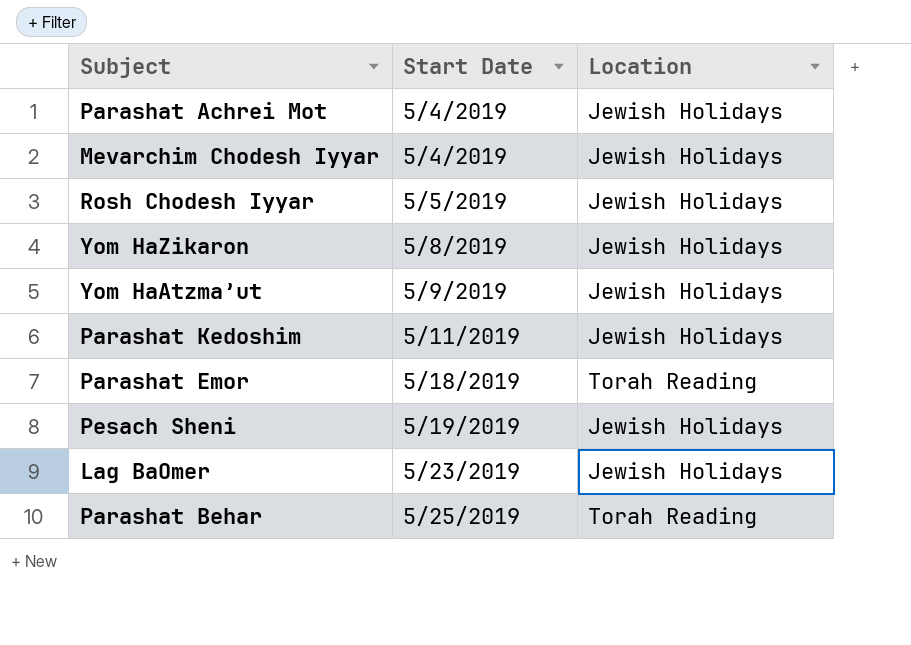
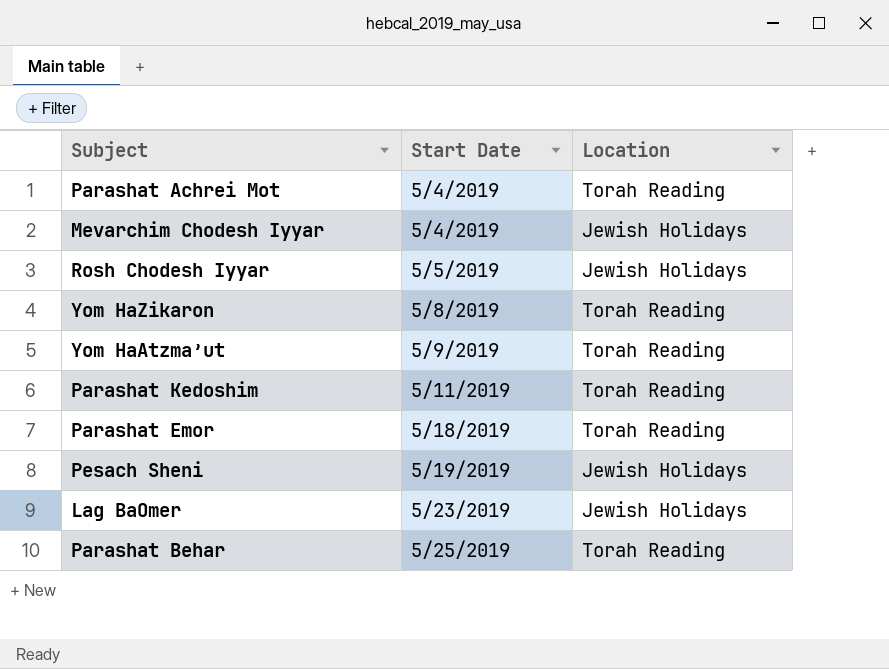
Parashat Achrei Mot | Location: Jewish Holidays -> Torah Reading
Yom HaZikaron | Location: Jewish Holidays -> Torah Reading
Yom HaAtzma’ut | Location: Jewish Holidays -> Torah Reading
Parashat Kedoshim | Location: Jewish Holidays -> Torah Reading

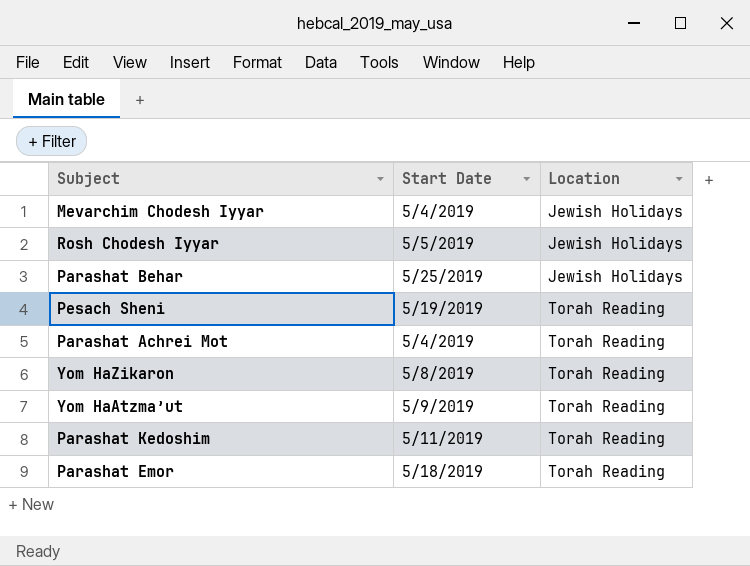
row order: Start Date ascending -> Location ascending
row Lag BaOmer: 5/23/2019 | Jewish Holidays -> none
Parashat Behar | Location: Torah Reading -> Jewish Holidays
Pesach Sheni | Location: Jewish Holidays -> Torah Reading

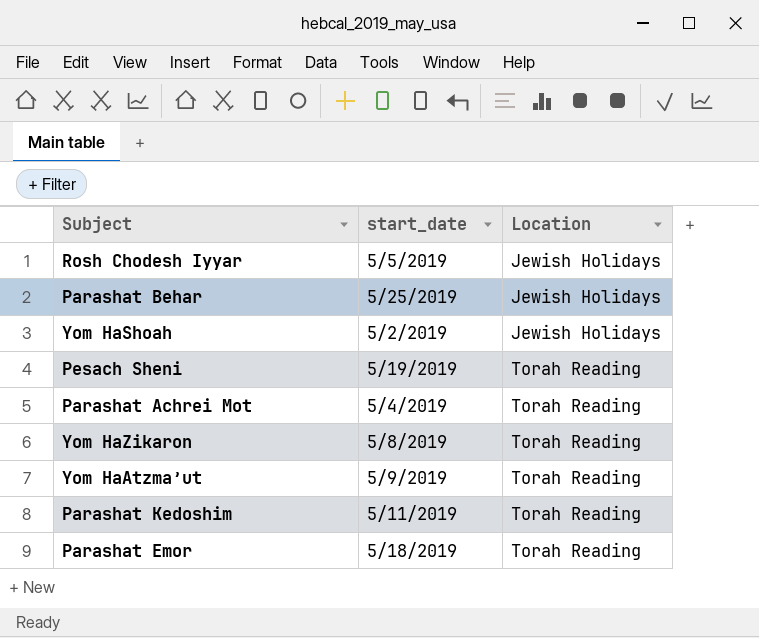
column name: Start Date -> start_date
row Mevarchim Chodesh Iyyar: 5/4/2019 | Jewish Holidays -> none
row Yom HaShoah: none -> 5/2/2019 | Jewish Holidays

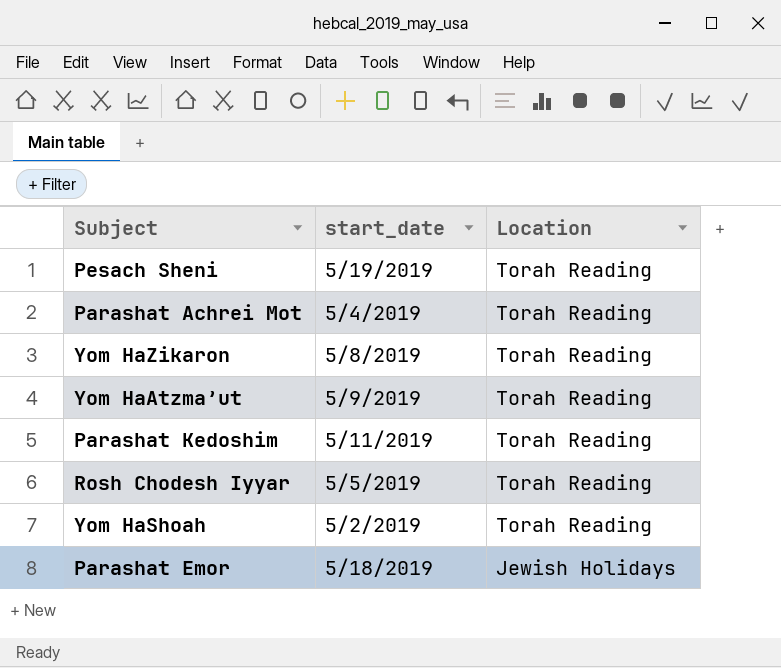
row order: Location ascending -> Location descending
row Parashat Behar: 5/25/2019 | Jewish Holidays -> none
Rosh Chodesh Iyyar | Location: Jewish Holidays -> Torah Reading
Yom HaShoah | Location: Jewish Holidays -> Torah Reading
Parashat Emor | Location: Torah Reading -> Jewish Holidays

